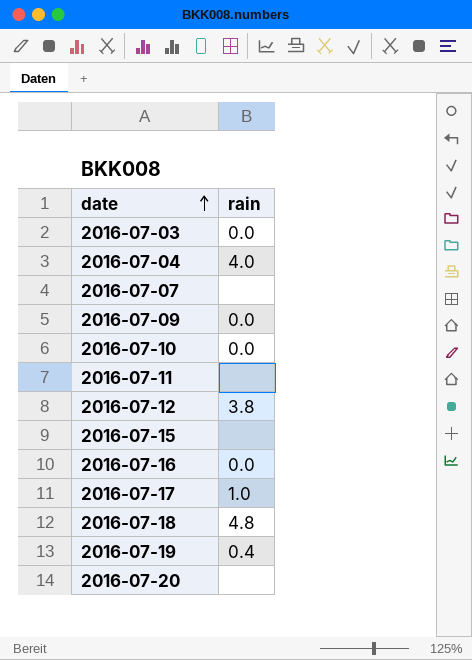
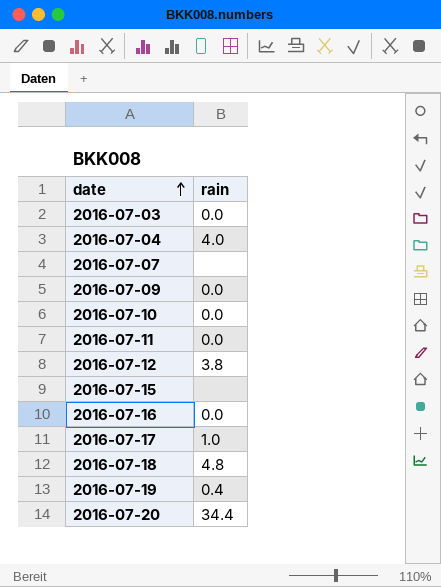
2016-07-11 | rain: none -> 0.0
2016-07-20 | rain: none -> 34.4

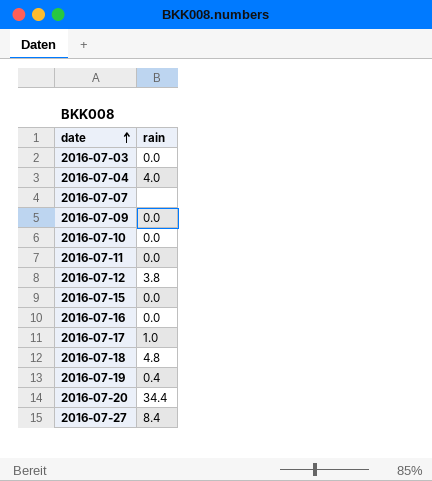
2016-07-15 | rain: none -> 0.0
row 2016-07-27: none -> 8.4

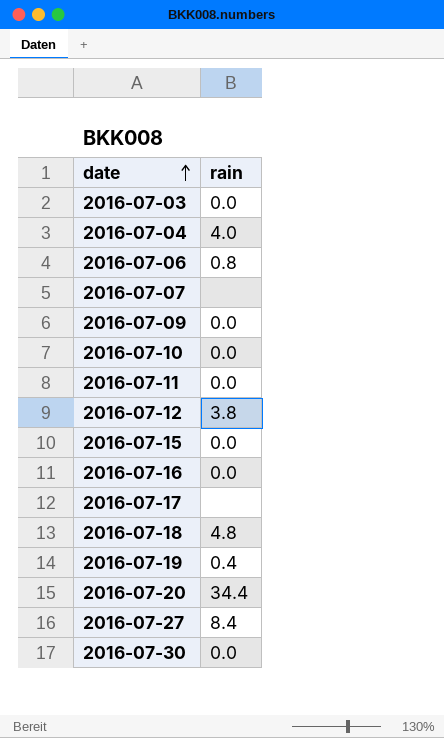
row 2016-07-06: none -> 0.8
2016-07-17 | rain: 1.0 -> none
row 2016-07-30: none -> 0.0

